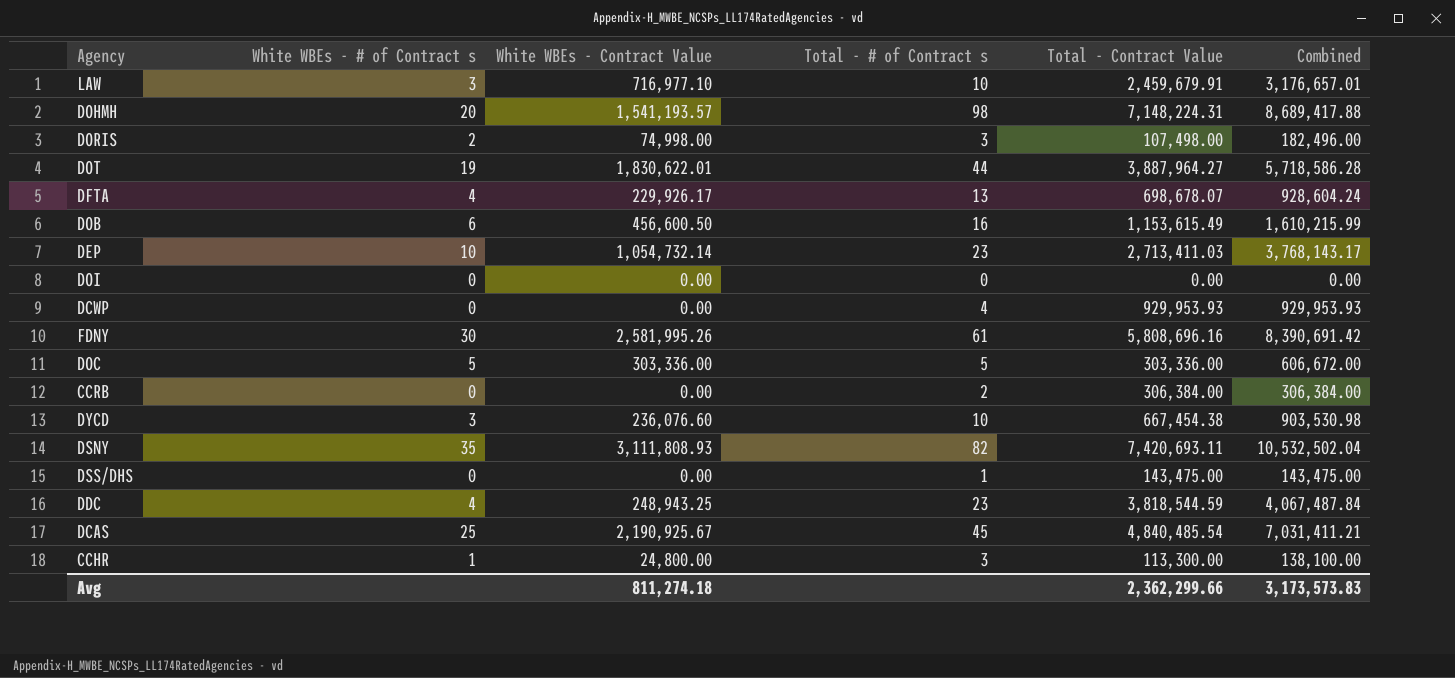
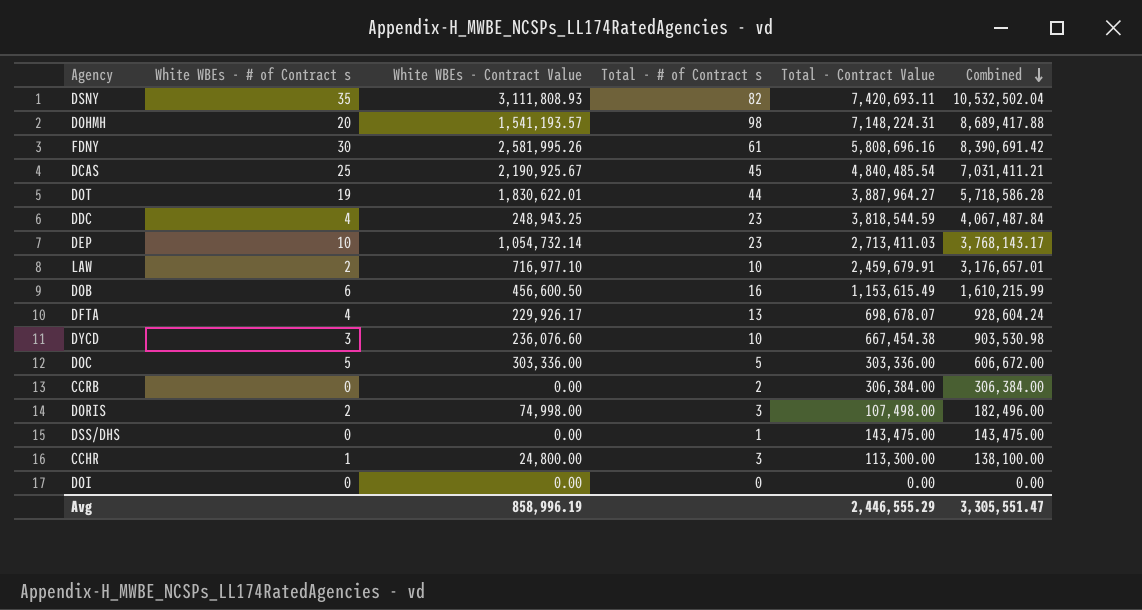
row order: none -> Combined descending
row DCWP: 0 | 0.00 | 4 | 929,953.93 | 929,953.93 -> none
LAW | White WBEs - # of Contract s: 3 -> 2
Avg | White WBEs - Contract Value: 811,274.18 -> 858,996.19
Avg | Total - Contract Value: 2,362,299.66 -> 2,446,555.29
Avg | Combined: 3,173,573.83 -> 3,305,551.47

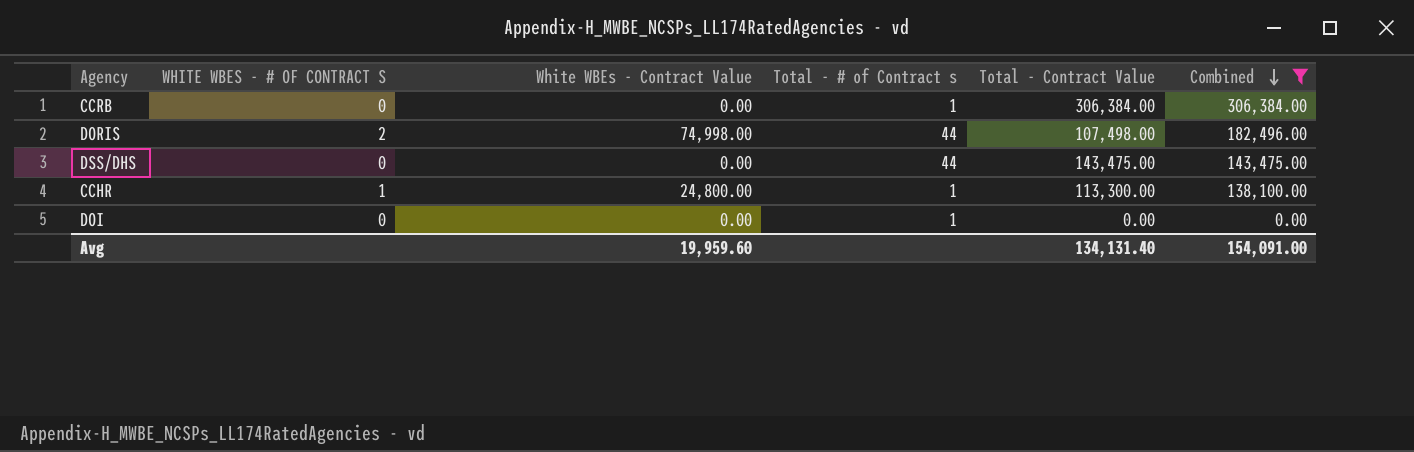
filter: none -> Combined <= 306,384.00
column name: White WBEs - # of Contract s -> WHITE WBES - # OF CONTRACT S
CCRB | Total - # of Contract s: 2 -> 1
DORIS | Total - # of Contract s: 3 -> 44
DSS/DHS | Total - # of Contract s: 1 -> 44
CCHR | Total - # of Contract s: 3 -> 1
DOI | Total - # of Contract s: 0 -> 1
Avg | White WBEs - Contract Value: 858,996.19 -> 19,959.60
Avg | Total - Contract Value: 2,446,555.29 -> 134,131.40
Avg | Combined: 3,305,551.47 -> 154,091.00

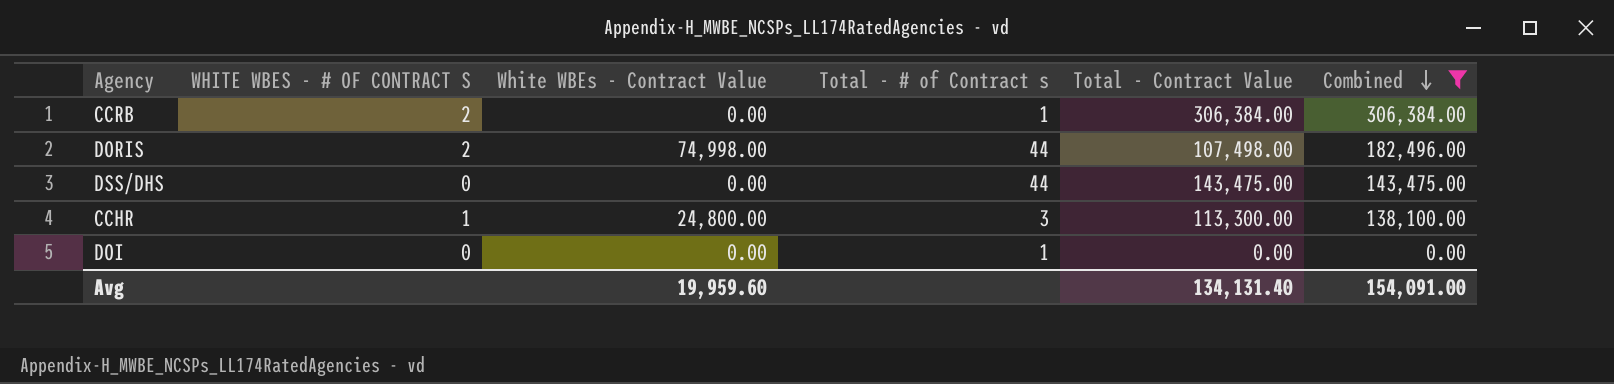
CCRB | WHITE WBES - # OF CONTRACT S: 0 -> 2
CCHR | Total - # of Contract s: 1 -> 3

